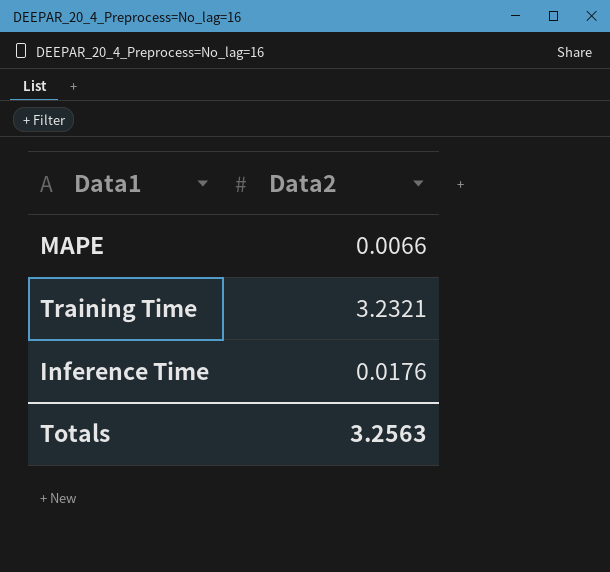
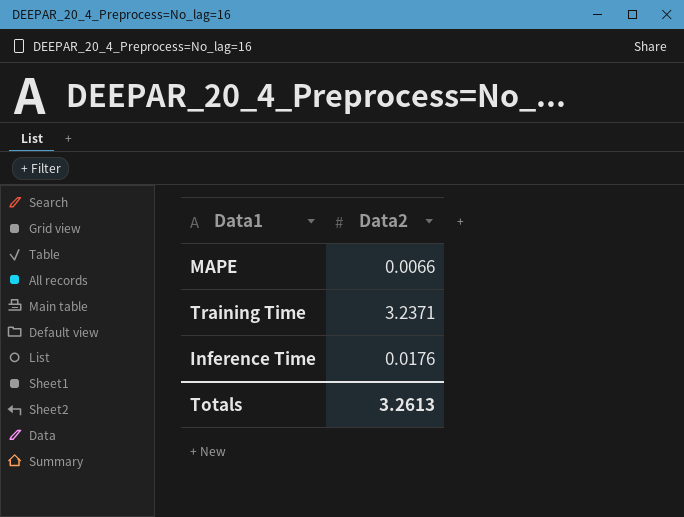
Training Time | Data2: 3.2321 -> 3.2371
Totals | Data2: 3.2563 -> 3.2613

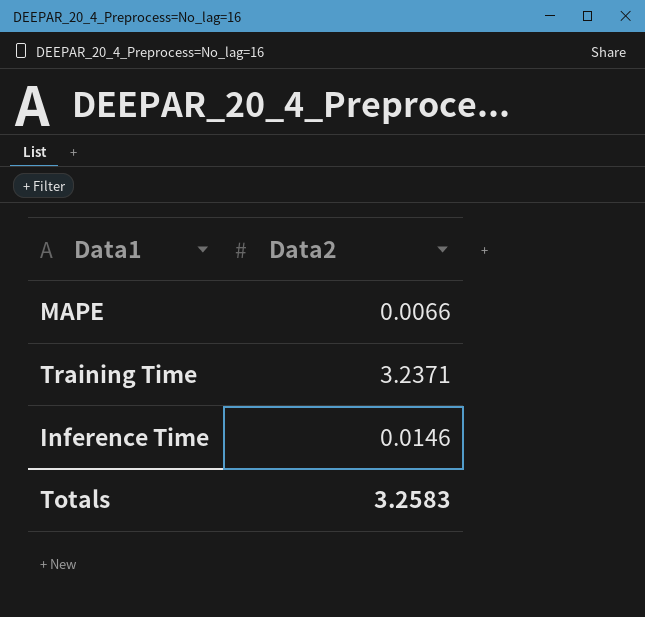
Inference Time | Data2: 0.0176 -> 0.0146
Totals | Data2: 3.2613 -> 3.2583

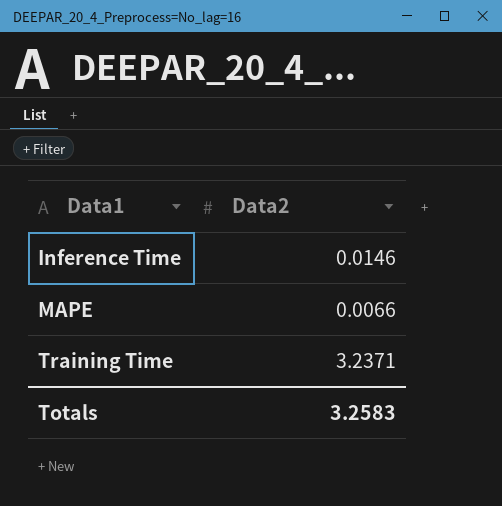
row order: none -> Data1 ascending

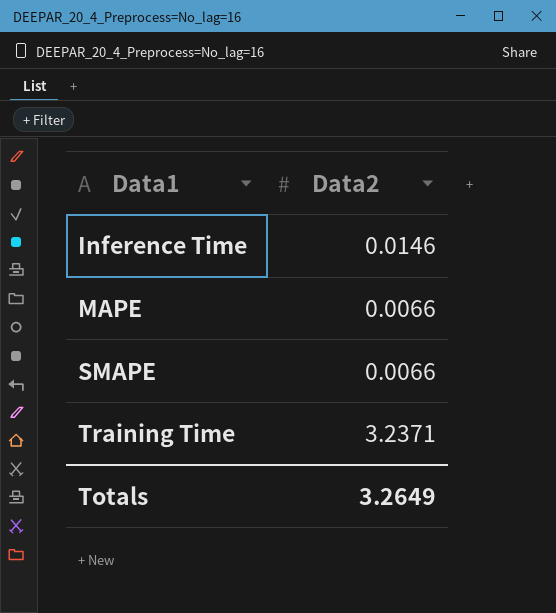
row SMAPE: none -> 0.0066
Totals | Data2: 3.2583 -> 3.2649

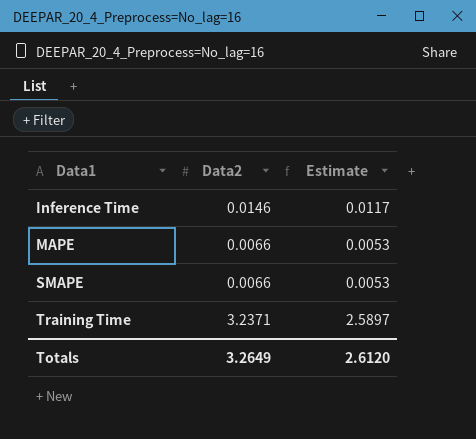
column Estimate | formula: none -> [Data2] * 0.8

